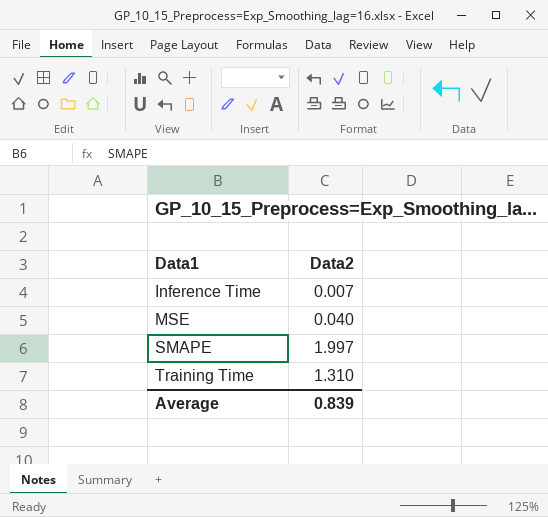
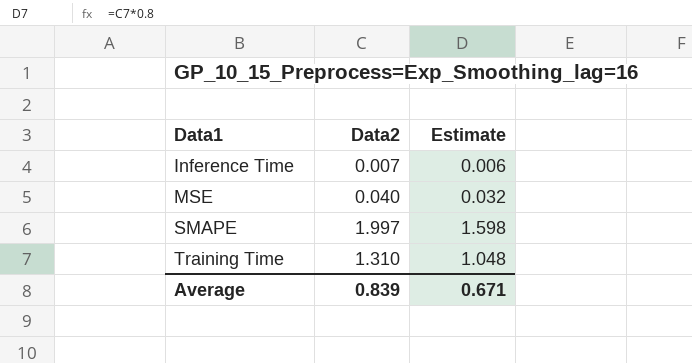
column Estimate | formula: none -> [Data2] * 0.8

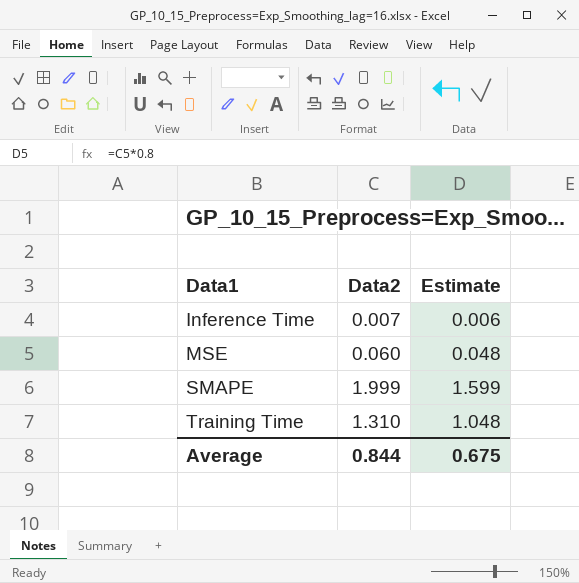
MSE | Data2: 0.040 -> 0.060
MSE | Estimate: 0.032 -> 0.048
SMAPE | Data2: 1.997 -> 1.999
SMAPE | Estimate: 1.598 -> 1.599
Average | Data2: 0.839 -> 0.844
Average | Estimate: 0.671 -> 0.675

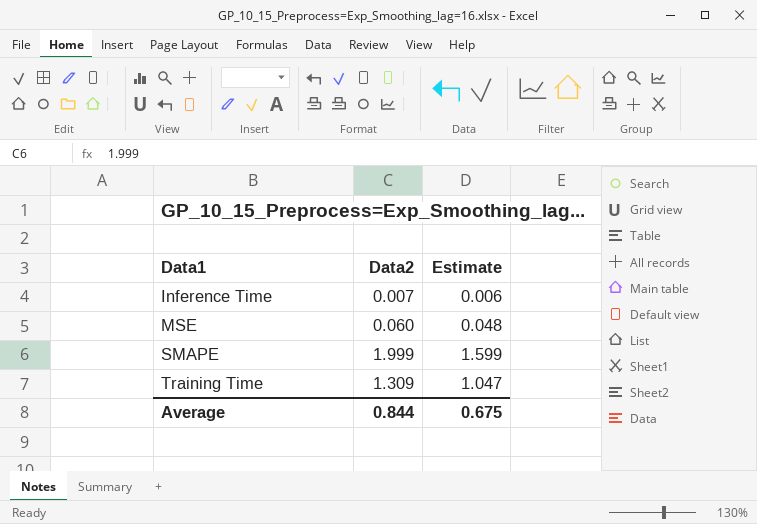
Training Time | Data2: 1.310 -> 1.309
Training Time | Estimate: 1.048 -> 1.047

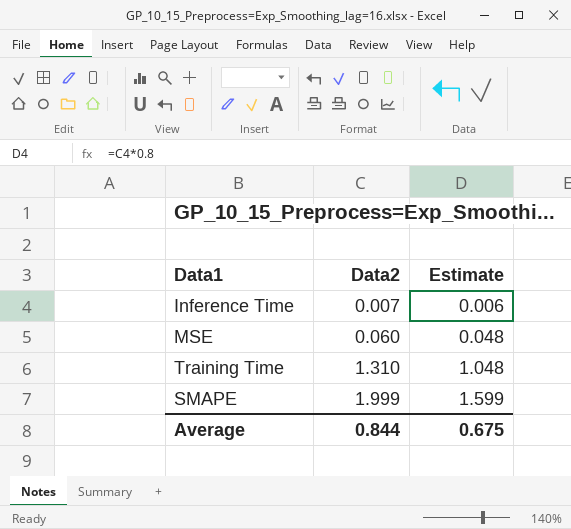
row order: Data1 ascending -> Data2 ascending
Training Time | Data2: 1.309 -> 1.310
Training Time | Estimate: 1.047 -> 1.048

